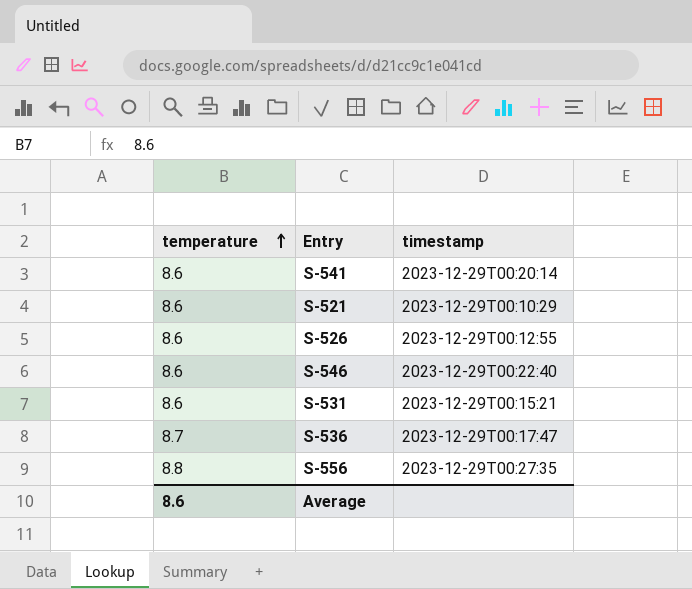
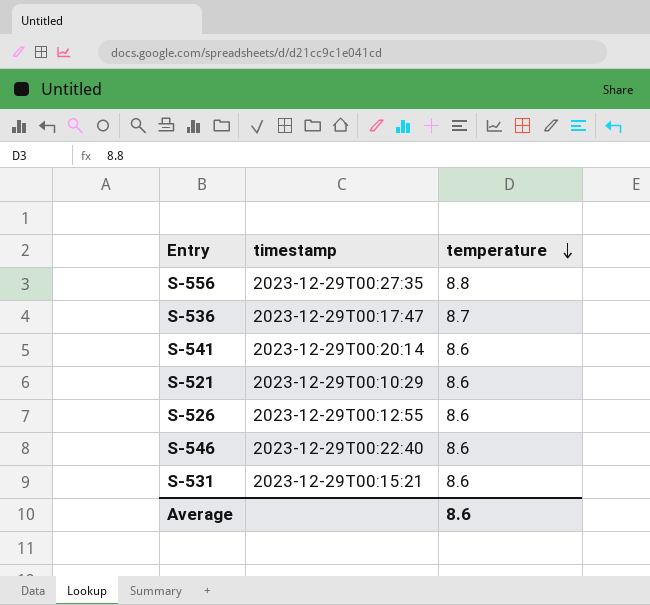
row order: temperature ascending -> temperature descending
column temperature | position: 1 -> 3

